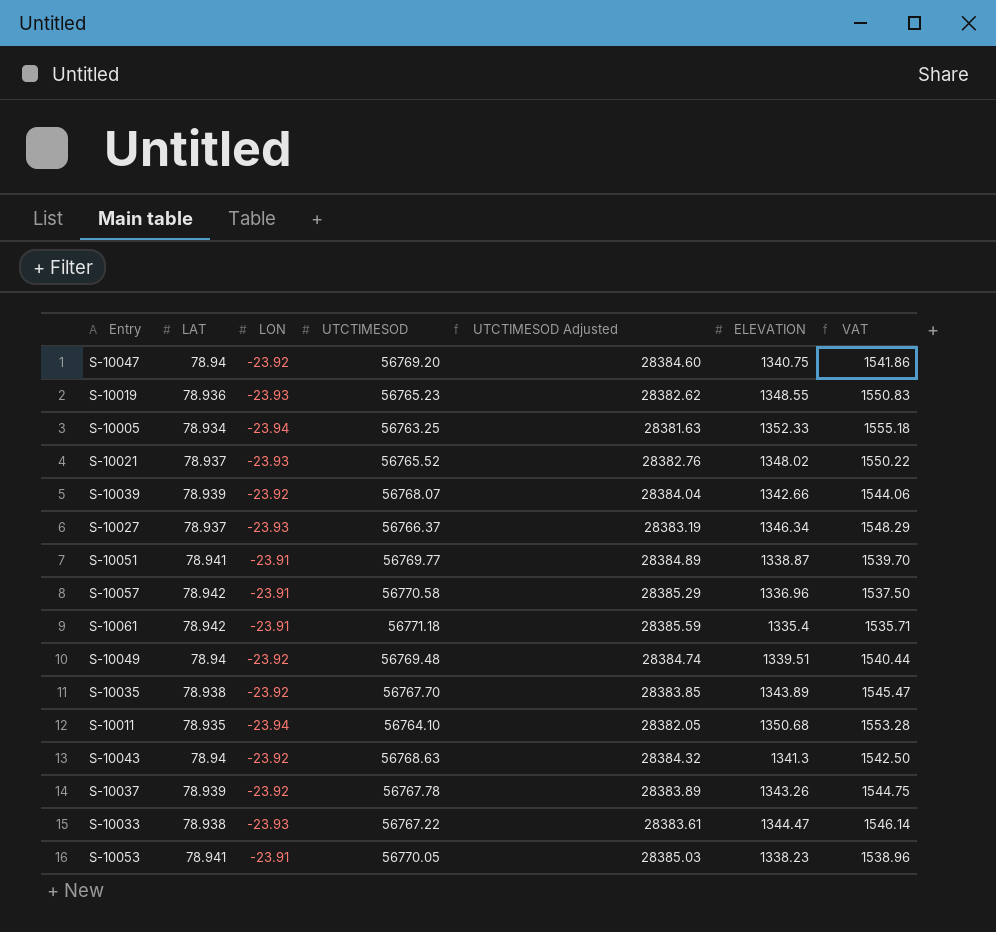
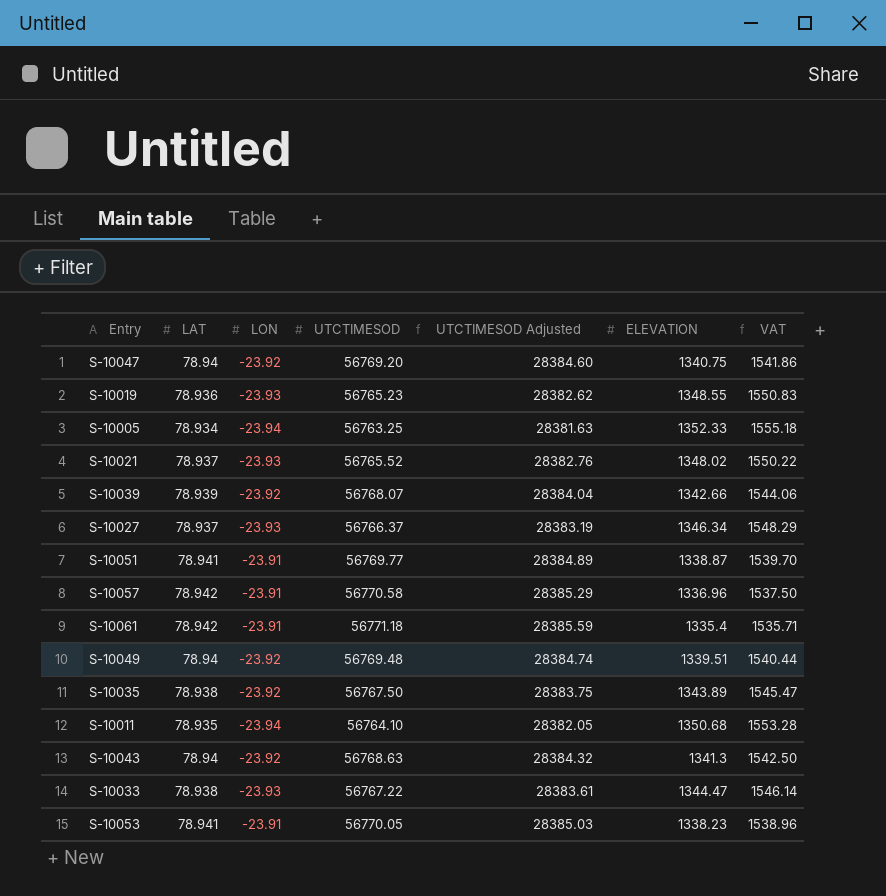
row S-10037: 78.939 | -23.92 | 56767.78 | 28383.89 | 1343.26 | 1544.75 -> none
S-10035 | UTCTIMESOD: 56767.70 -> 56767.50
S-10035 | UTCTIMESOD Adjusted: 28383.85 -> 28383.75

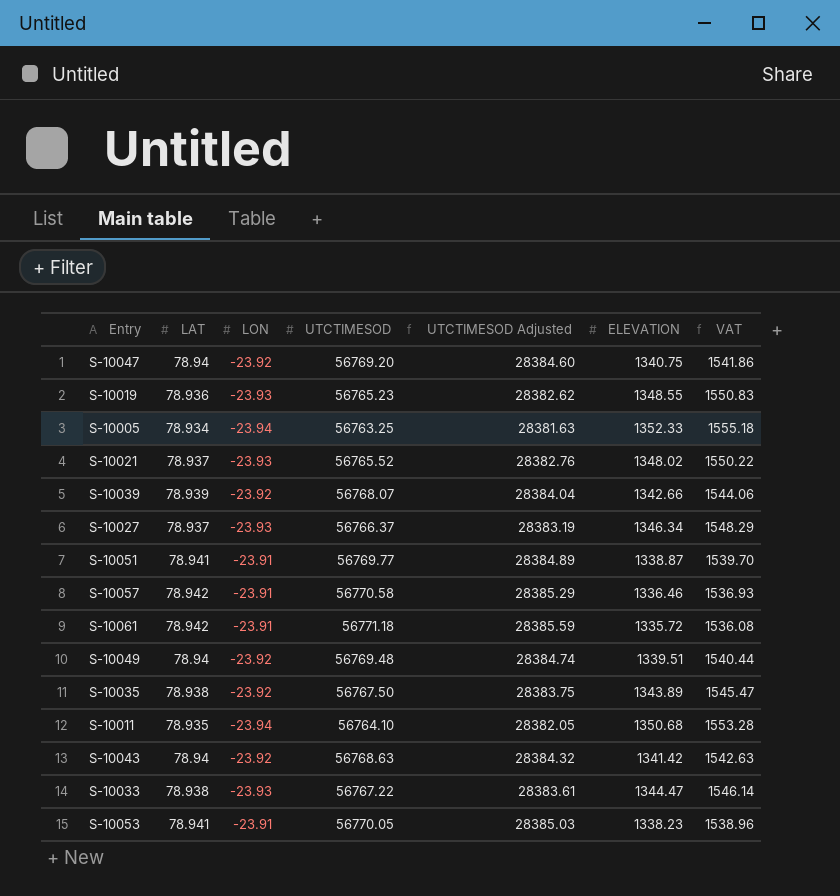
S-10057 | ELEVATION: 1336.96 -> 1336.46
S-10057 | VAT: 1537.50 -> 1536.93
S-10061 | ELEVATION: 1335.4 -> 1335.72
S-10061 | VAT: 1535.71 -> 1536.08
S-10043 | ELEVATION: 1341.3 -> 1341.42
S-10043 | VAT: 1542.50 -> 1542.63

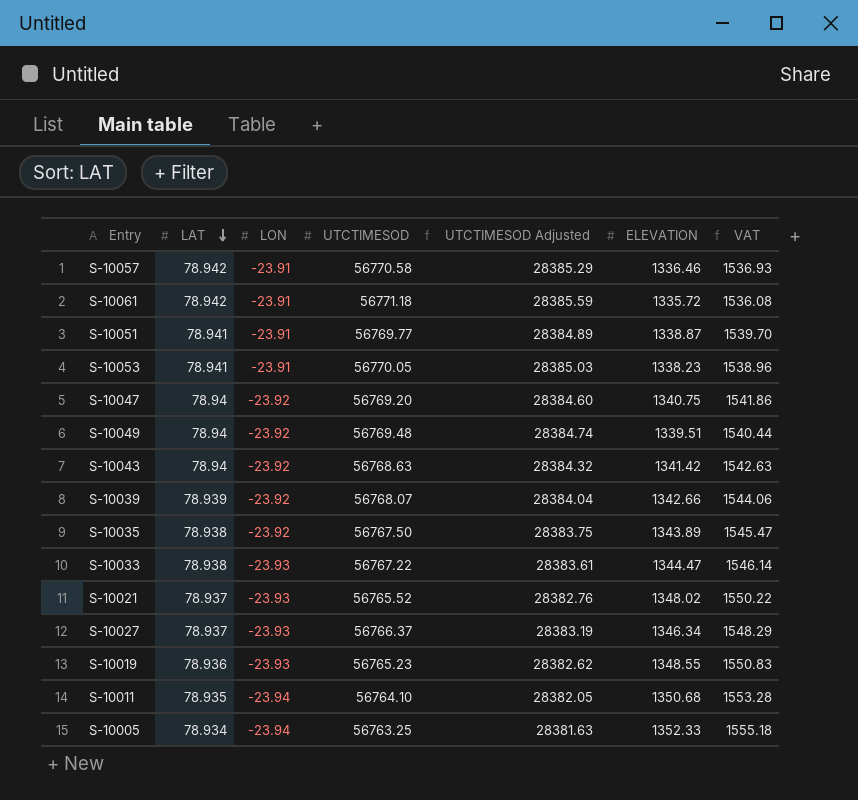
row order: none -> LAT descending

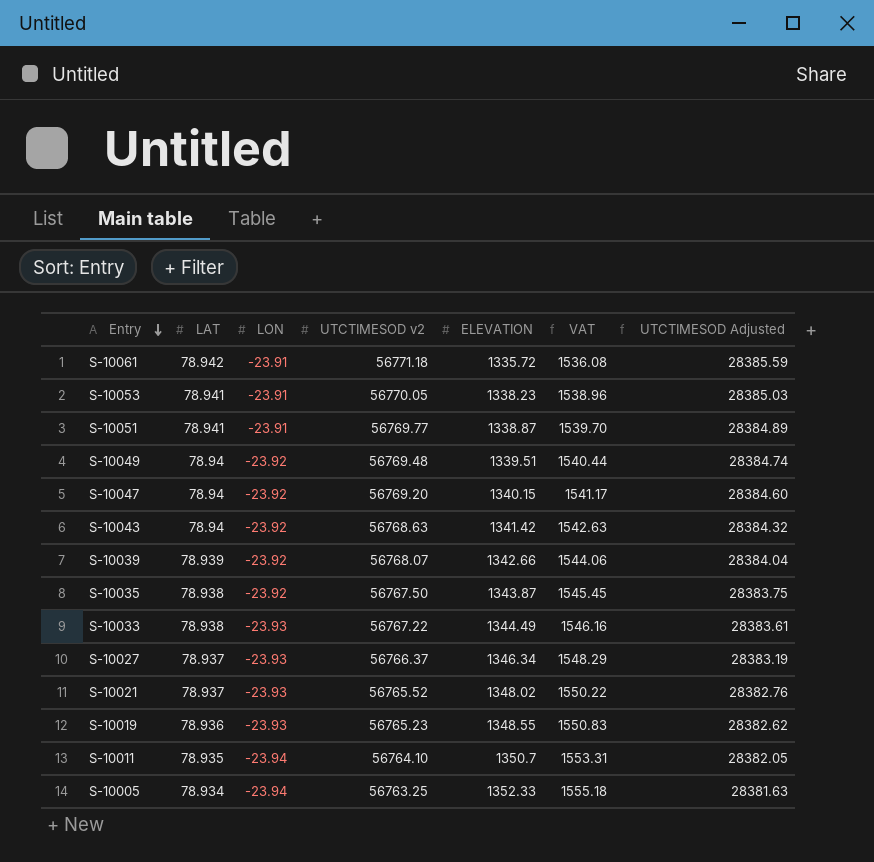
row order: LAT descending -> Entry descending
column name: UTCTIMESOD -> UTCTIMESOD v2
column UTCTIMESOD Adjusted | position: 5 -> 7
row S-10057: 78.942 | -23.91 | 56770.58 | 28385.29 | 1336.46 | 1536.93 -> none
S-10047 | ELEVATION: 1340.75 -> 1340.15
S-10047 | VAT: 1541.86 -> 1541.17
S-10035 | ELEVATION: 1343.89 -> 1343.87
S-10035 | VAT: 1545.47 -> 1545.45
S-10033 | ELEVATION: 1344.47 -> 1344.49
S-10033 | VAT: 1546.14 -> 1546.16
S-10011 | ELEVATION: 1350.68 -> 1350.7
S-10011 | VAT: 1553.28 -> 1553.31

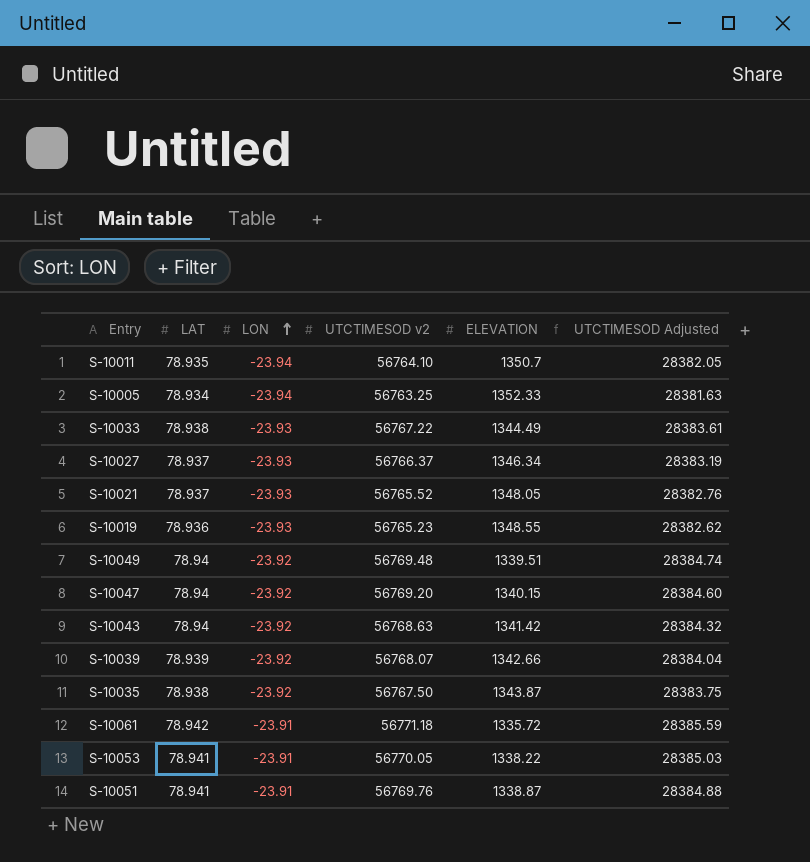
row order: Entry descending -> LON ascending
column VAT | formula: [ELEVATION] * 1.15 -> none
S-10021 | ELEVATION: 1348.02 -> 1348.05
S-10053 | ELEVATION: 1338.23 -> 1338.22
S-10051 | UTCTIMESOD v2: 56769.77 -> 56769.76
S-10051 | UTCTIMESOD Adjusted: 28384.89 -> 28384.88

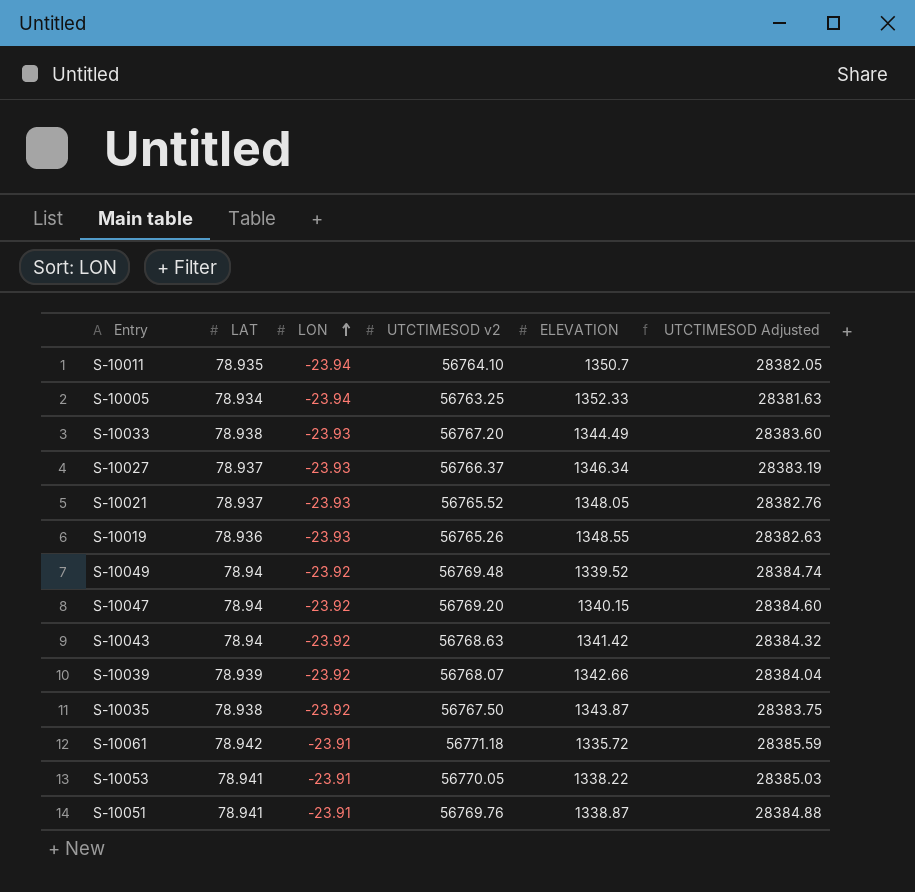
S-10033 | UTCTIMESOD v2: 56767.22 -> 56767.20
S-10033 | UTCTIMESOD Adjusted: 28383.61 -> 28383.60
S-10019 | UTCTIMESOD v2: 56765.23 -> 56765.26
S-10019 | UTCTIMESOD Adjusted: 28382.62 -> 28382.63
S-10049 | ELEVATION: 1339.51 -> 1339.52

